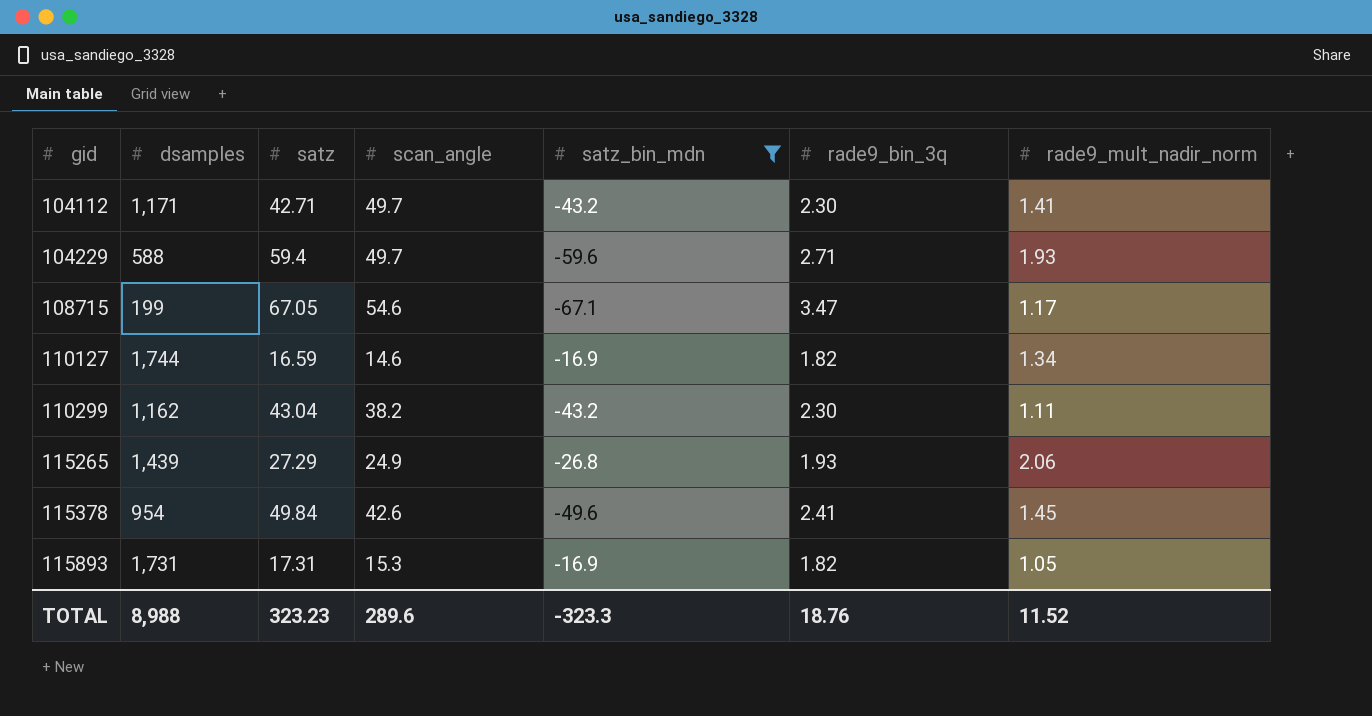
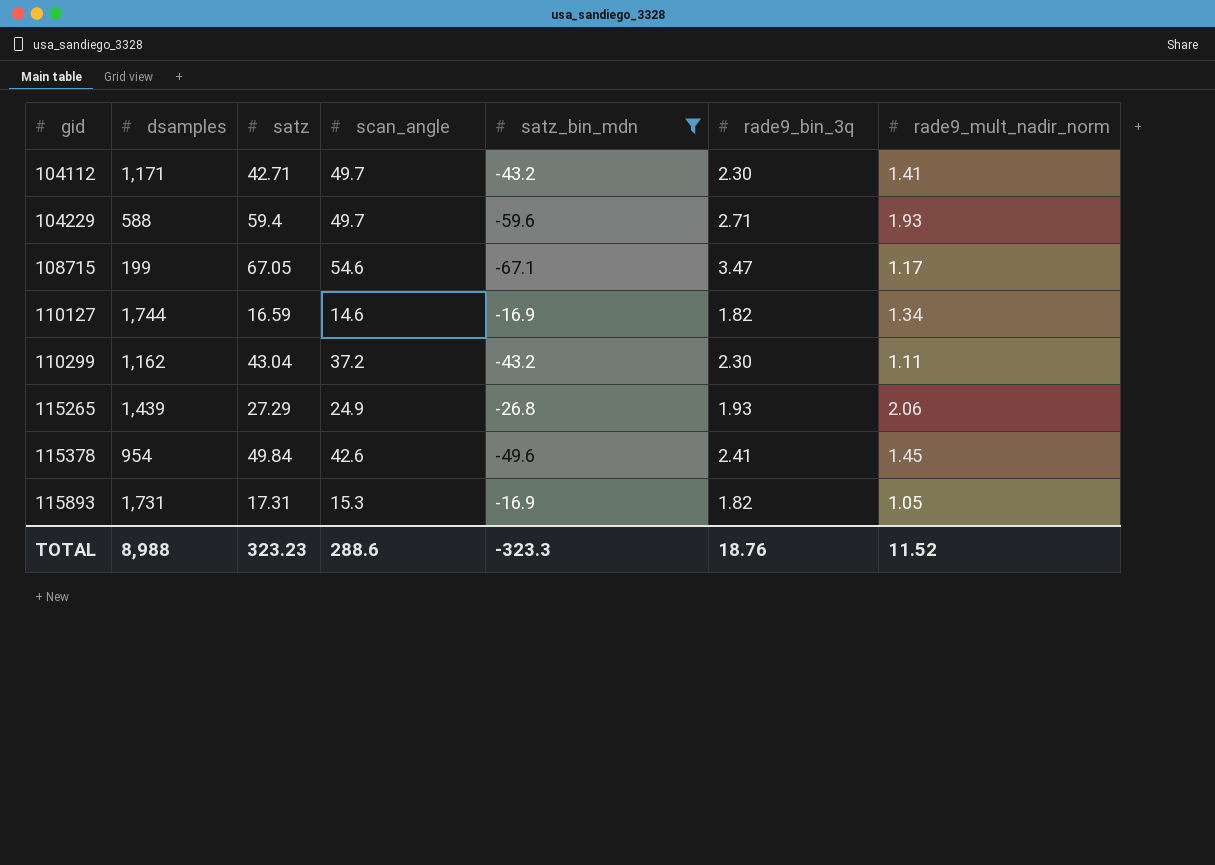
110299 | scan_angle: 38.2 -> 37.2
TOTAL | scan_angle: 289.6 -> 288.6

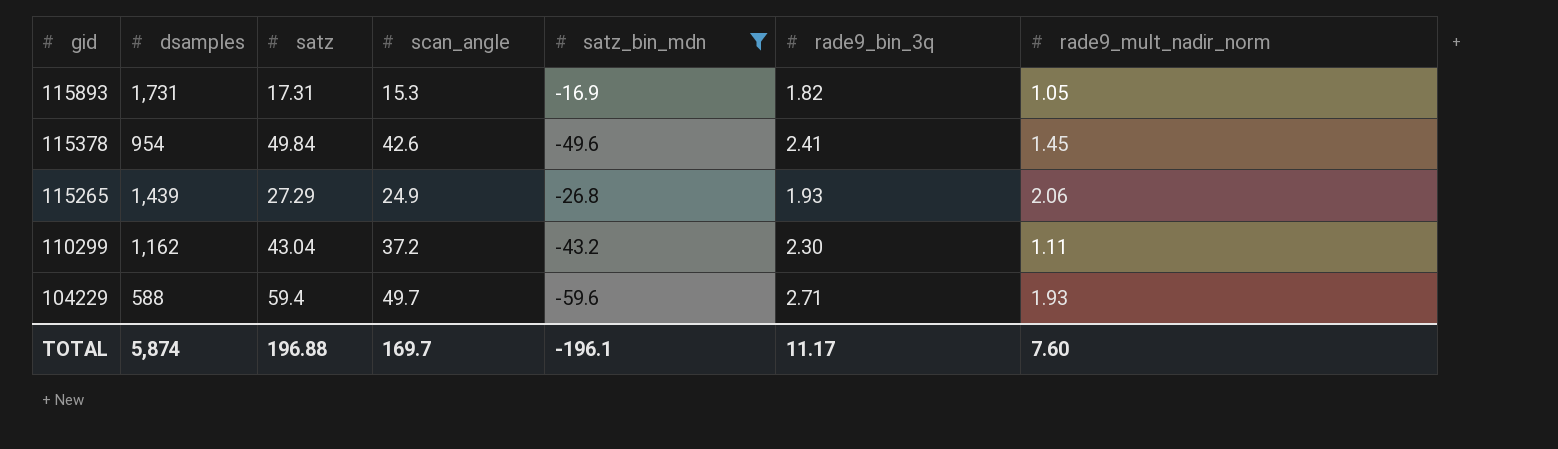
row order: gid ascending -> gid descending
row 104112: 1,171 | 42.71 | 49.7 | -43.2 | 2.30 | 1.41 -> none
row 108715: 199 | 67.05 | 54.6 | -67.1 | 3.47 | 1.17 -> none
row 110127: 1,744 | 16.59 | 14.6 | -16.9 | 1.82 | 1.34 -> none
TOTAL | dsamples: 8,988 -> 5,874
TOTAL | satz: 323.23 -> 196.88
TOTAL | scan_angle: 288.6 -> 169.7
TOTAL | satz_bin_mdn: -323.3 -> -196.1
TOTAL | rade9_bin_3q: 18.76 -> 11.17
TOTAL | rade9_mult_nadir_norm: 11.52 -> 7.60

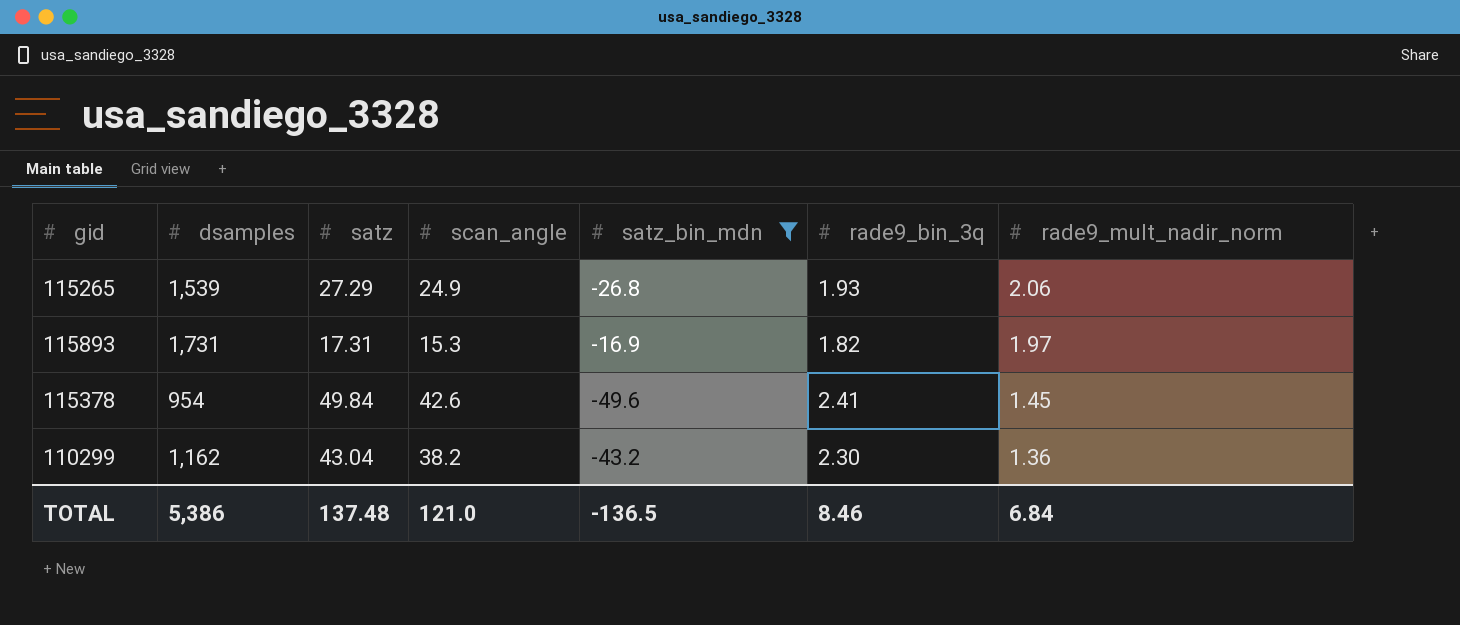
row order: gid descending -> rade9_mult_nadir_norm descending
row 104229: 588 | 59.4 | 49.7 | -59.6 | 2.71 | 1.93 -> none
115265 | dsamples: 1,439 -> 1,539
115893 | rade9_mult_nadir_norm: 1.05 -> 1.97
110299 | scan_angle: 37.2 -> 38.2
110299 | rade9_mult_nadir_norm: 1.11 -> 1.36
TOTAL | dsamples: 5,874 -> 5,386
TOTAL | satz: 196.88 -> 137.48
TOTAL | scan_angle: 169.7 -> 121.0
TOTAL | satz_bin_mdn: -196.1 -> -136.5
TOTAL | rade9_bin_3q: 11.17 -> 8.46
TOTAL | rade9_mult_nadir_norm: 7.60 -> 6.84

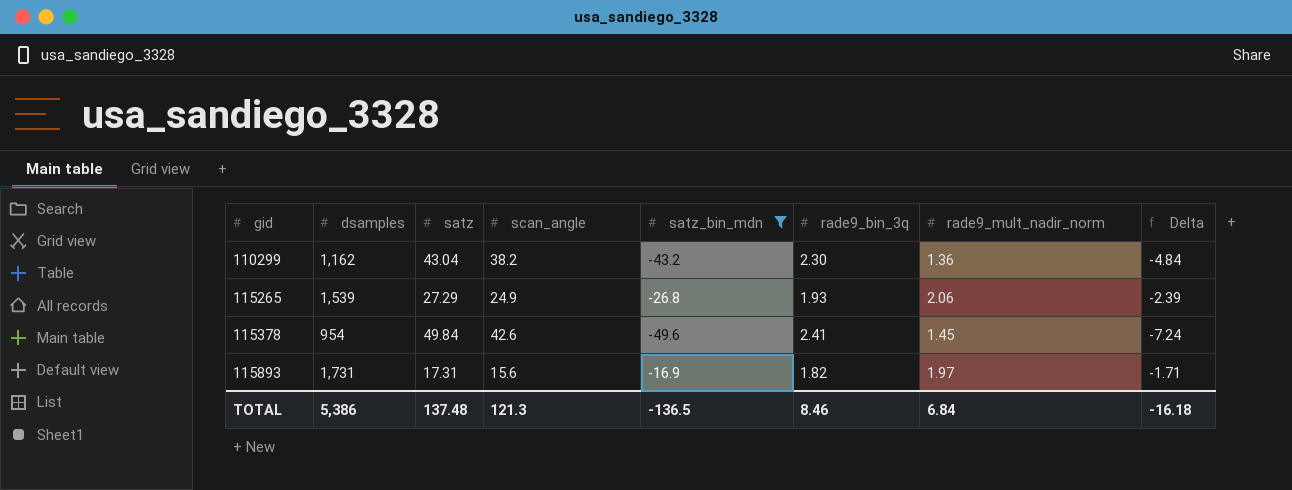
row order: rade9_mult_nadir_norm descending -> gid ascending
column Delta | formula: none -> [scan_angle] - [satz]
115893 | scan_angle: 15.3 -> 15.6
TOTAL | scan_angle: 121.0 -> 121.3

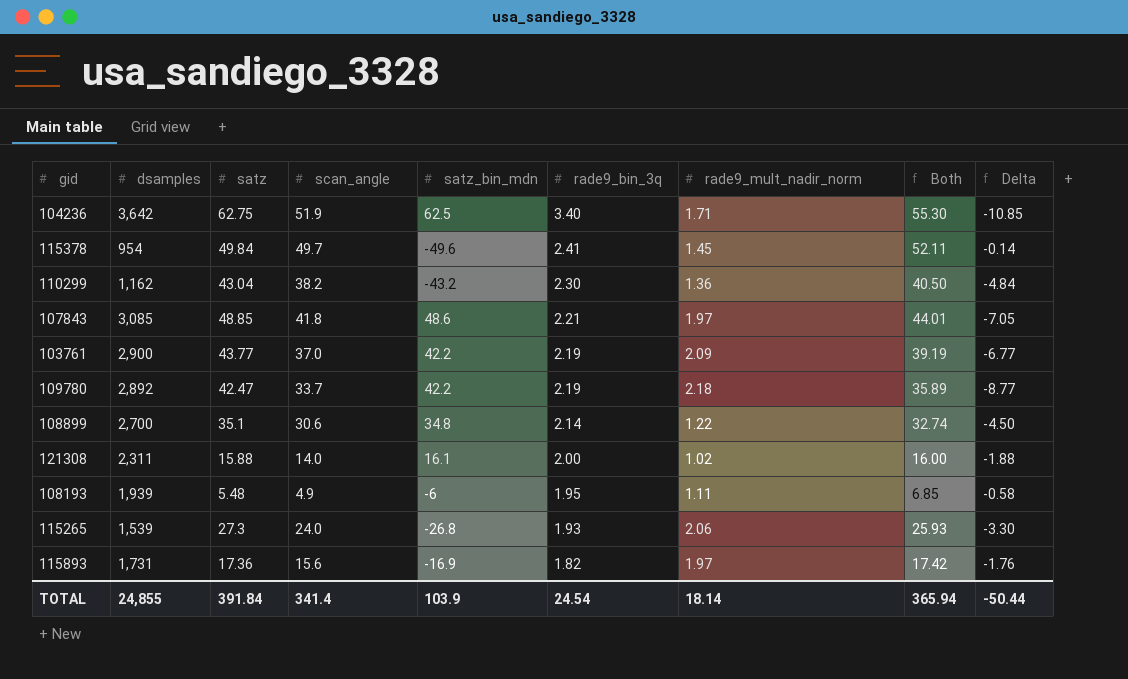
filter: satz_bin_mdn <= -16.9 -> none
row order: gid ascending -> rade9_bin_3q descending
column Both | formula: none -> [scan_angle] + [rade9_bin_3q]
115378 | scan_angle: 42.6 -> 49.7
115378 | Delta: -7.24 -> -0.14
115265 | satz: 27.29 -> 27.3
115265 | scan_angle: 24.9 -> 24.0
115265 | Delta: -2.39 -> -3.30
115893 | satz: 17.31 -> 17.36
115893 | Delta: -1.71 -> -1.76
TOTAL | dsamples: 5,386 -> 24,855
TOTAL | satz: 137.48 -> 391.84
TOTAL | scan_angle: 121.3 -> 341.4
TOTAL | satz_bin_mdn: -136.5 -> 103.9
TOTAL | rade9_bin_3q: 8.46 -> 24.54
TOTAL | rade9_mult_nadir_norm: 6.84 -> 18.14
TOTAL | Delta: -16.18 -> -50.44

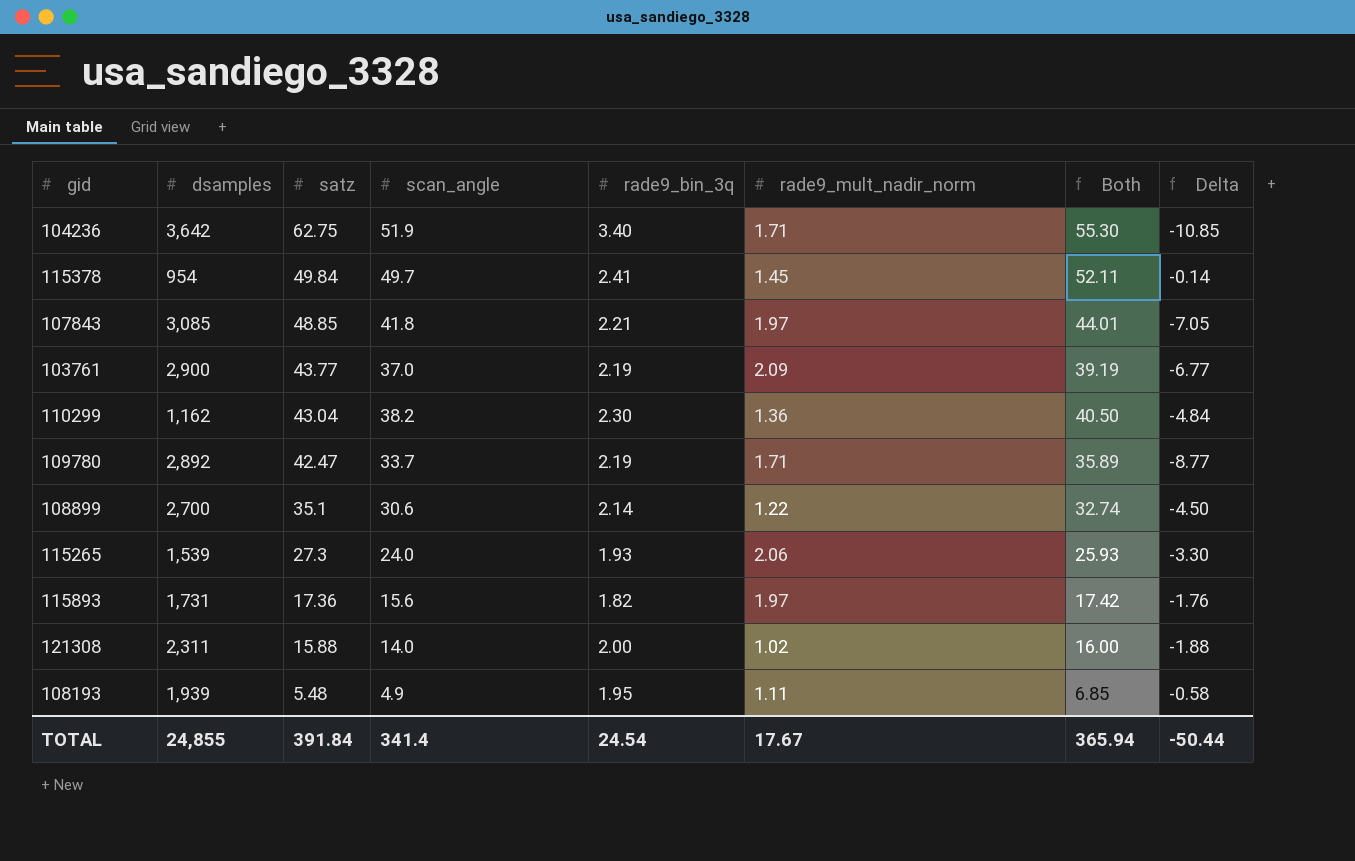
row order: rade9_bin_3q descending -> satz descending
column satz_bin_mdn | position: 5 -> none
109780 | rade9_mult_nadir_norm: 2.18 -> 1.71
TOTAL | rade9_mult_nadir_norm: 18.14 -> 17.67

